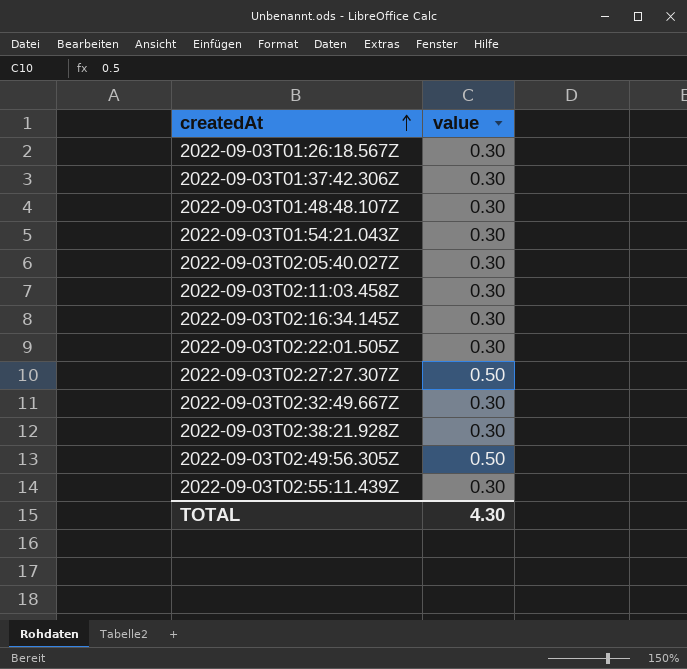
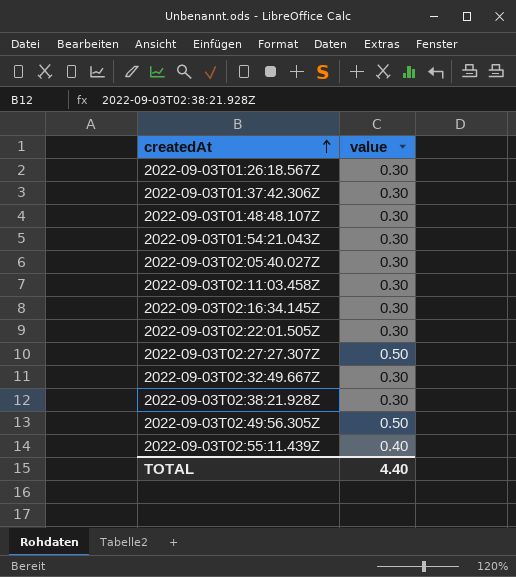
2022-09-03T02:55:11.439Z | value: 0.30 -> 0.40
TOTAL | value: 4.30 -> 4.40

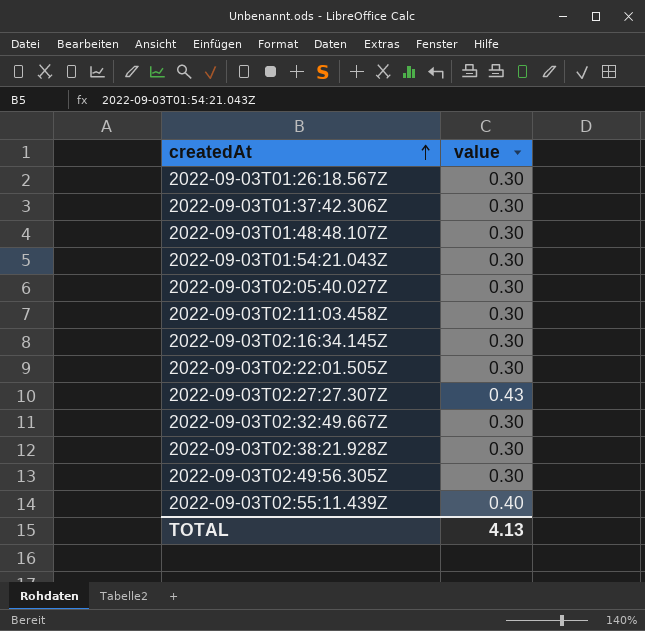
2022-09-03T02:27:27.307Z | value: 0.50 -> 0.43
2022-09-03T02:49:56.305Z | value: 0.50 -> 0.30
TOTAL | value: 4.40 -> 4.13

